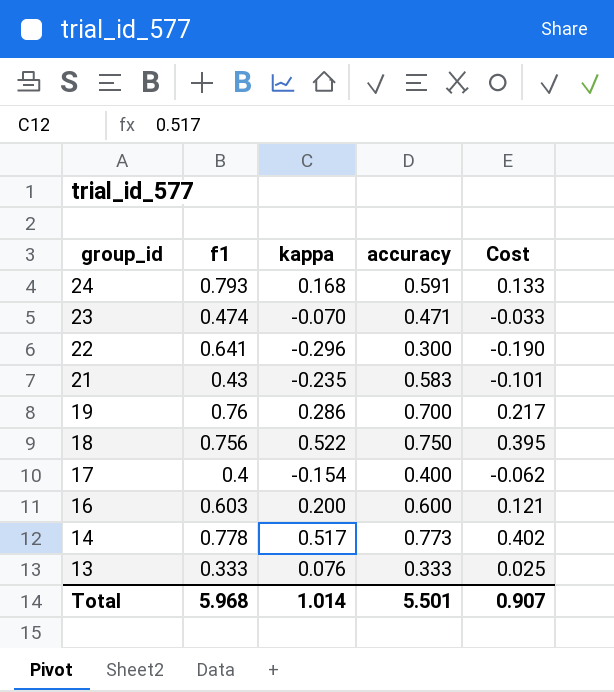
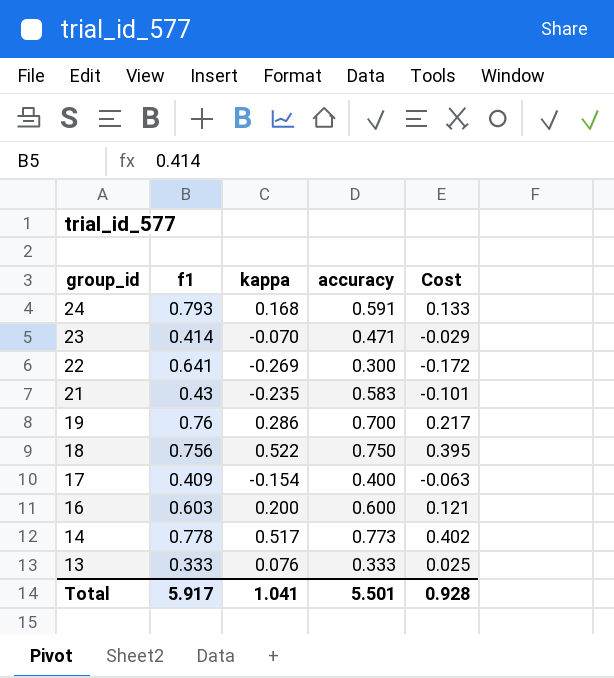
23 | f1: 0.474 -> 0.414
23 | Cost: -0.033 -> -0.029
22 | kappa: -0.296 -> -0.269
22 | Cost: -0.190 -> -0.172
17 | f1: 0.4 -> 0.409
17 | Cost: -0.062 -> -0.063
Total | f1: 5.968 -> 5.917
Total | kappa: 1.014 -> 1.041
Total | Cost: 0.907 -> 0.928

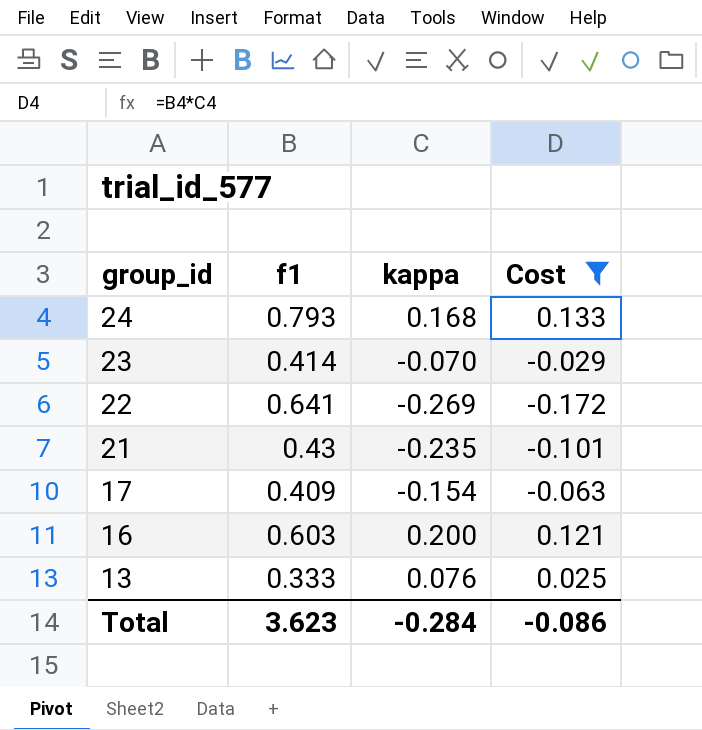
filter: none -> Cost <= 0.133
column accuracy | position: 4 -> none
Total | f1: 5.917 -> 3.623
Total | kappa: 1.041 -> -0.284
Total | Cost: 0.928 -> -0.086

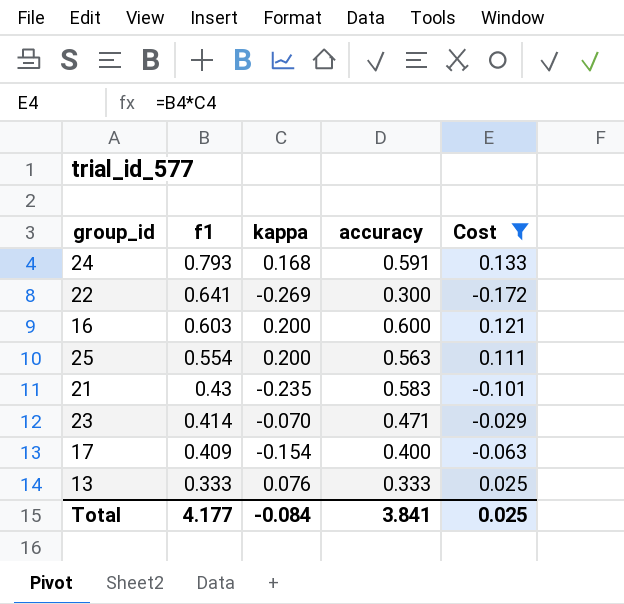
row order: group_id descending -> f1 descending
column accuracy | position: none -> 4
row 25: none -> 0.554 | 0.200 | 0.563 | 0.111
Total | f1: 3.623 -> 4.177
Total | kappa: -0.284 -> -0.084
Total | Cost: -0.086 -> 0.025

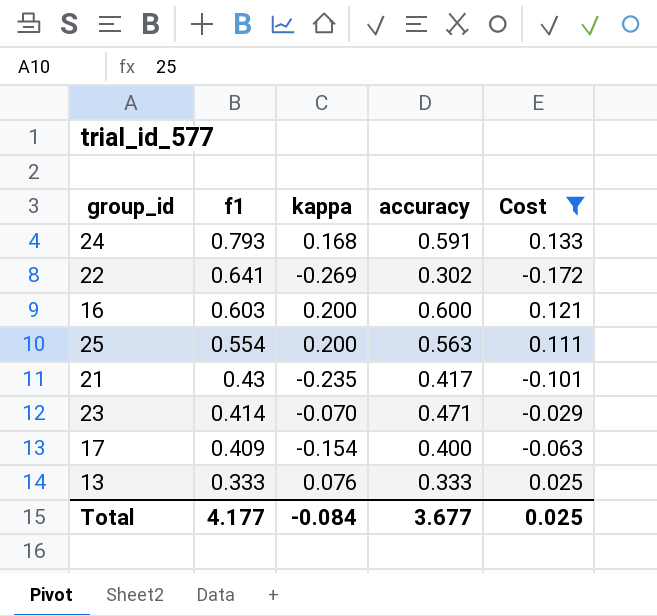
22 | accuracy: 0.300 -> 0.302
21 | accuracy: 0.583 -> 0.417
Total | accuracy: 3.841 -> 3.677

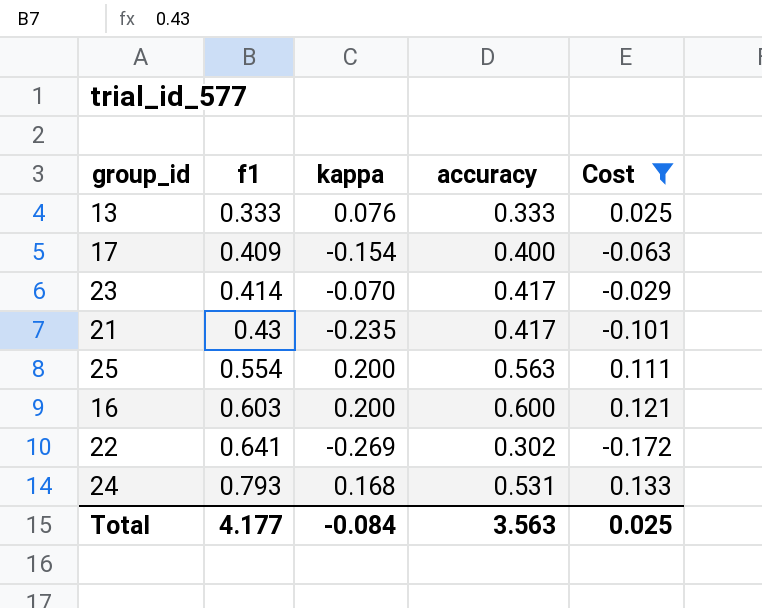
row order: f1 descending -> f1 ascending
23 | accuracy: 0.471 -> 0.417
24 | accuracy: 0.591 -> 0.531
Total | accuracy: 3.677 -> 3.563

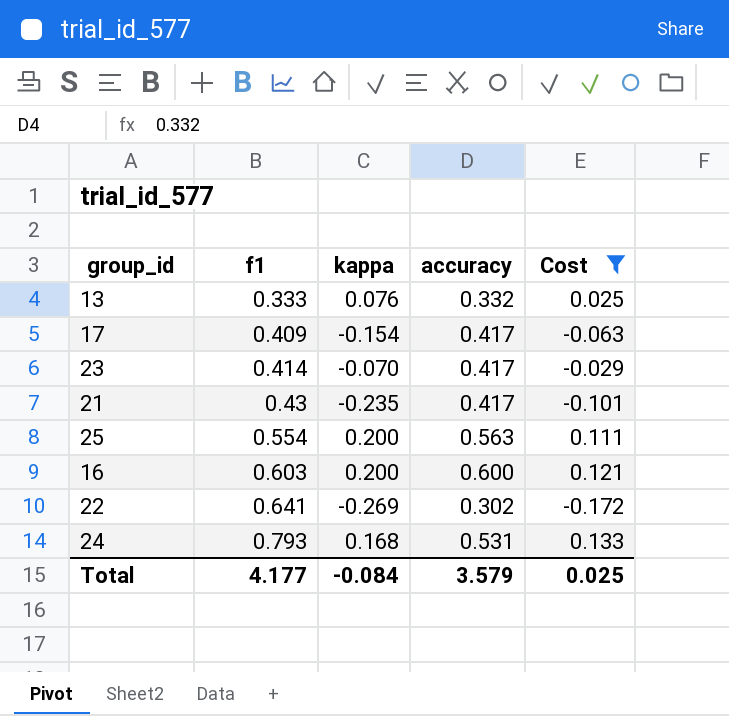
13 | accuracy: 0.333 -> 0.332
17 | accuracy: 0.400 -> 0.417
Total | accuracy: 3.563 -> 3.579

